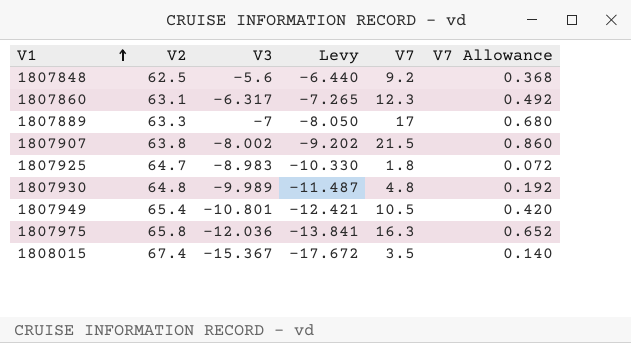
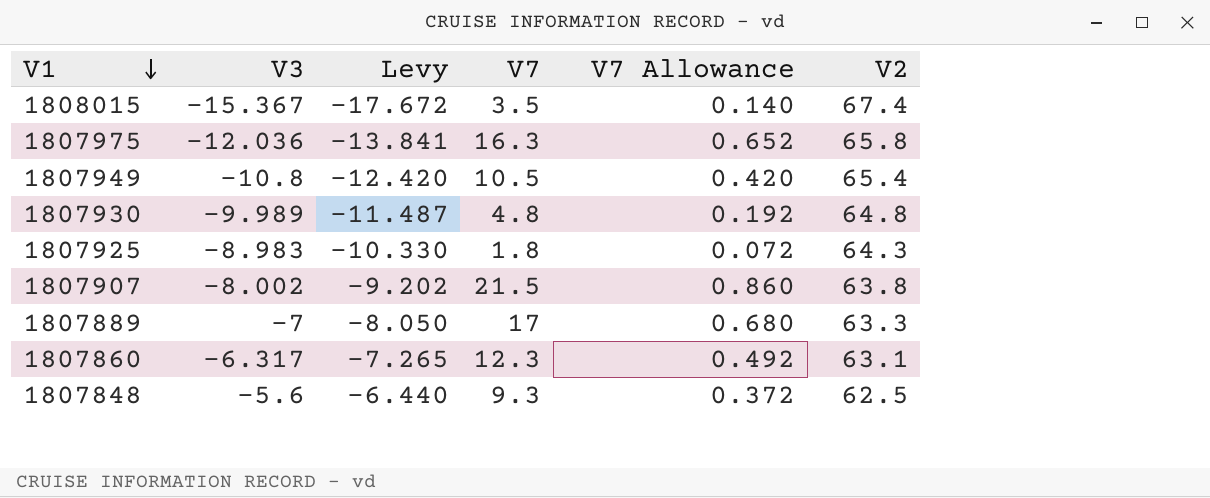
row order: V1 ascending -> V1 descending
column V2 | position: 2 -> 6
1807949 | V3: -10.801 -> -10.8
1807949 | Levy: -12.421 -> -12.420
1807925 | V2: 64.7 -> 64.3
1807848 | V7: 9.2 -> 9.3
1807848 | V7 Allowance: 0.368 -> 0.372

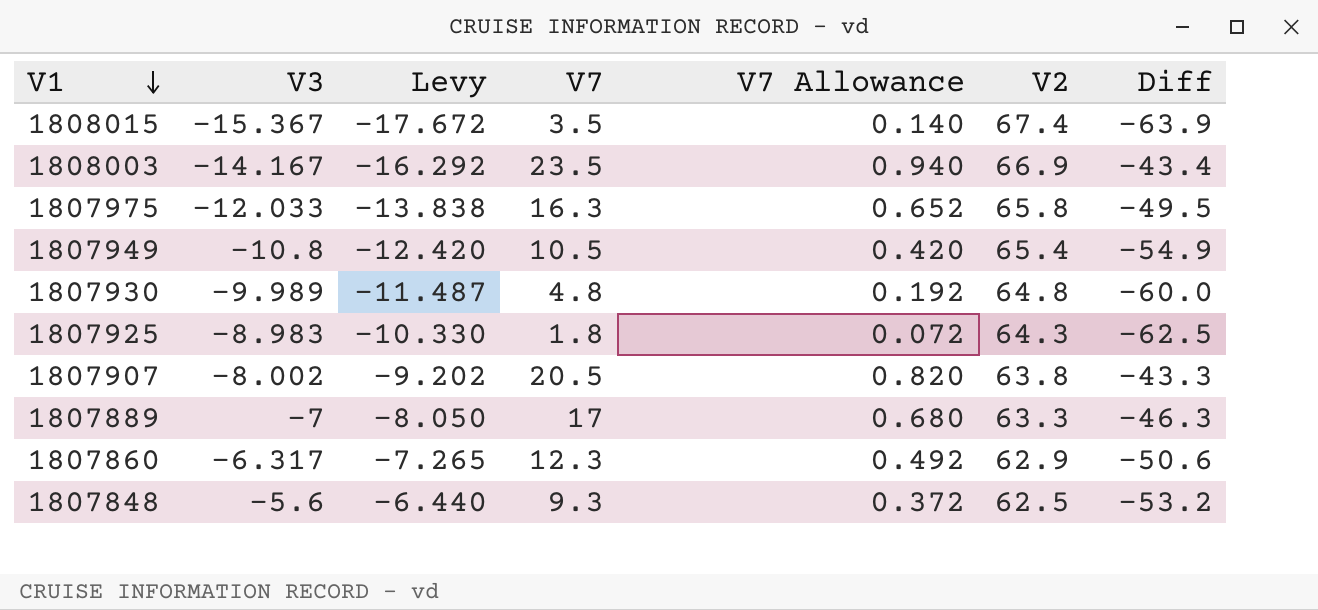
column Diff | formula: none -> [V7] - [V2]
row 1808003: none -> -14.167 | -16.292 | 23.5 | 0.940 | 66.9 | -43.4
1807975 | V3: -12.036 -> -12.033
1807975 | Levy: -13.841 -> -13.838
1807907 | V7: 21.5 -> 20.5
1807907 | V7 Allowance: 0.860 -> 0.820
1807860 | V2: 63.1 -> 62.9

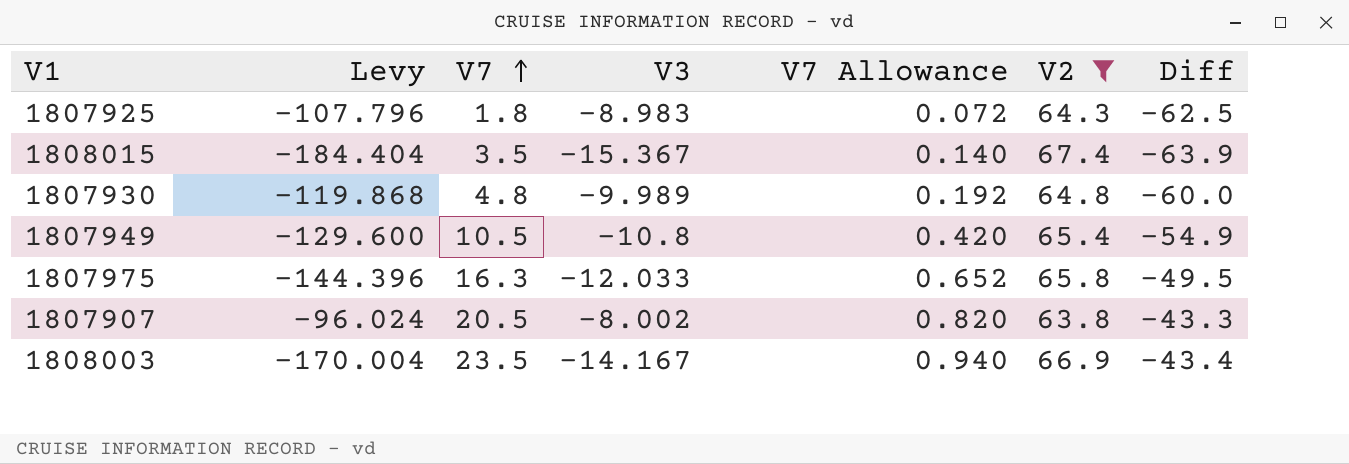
filter: none -> V2 >= 63.8
row order: V1 descending -> V7 ascending
column Levy | formula: [V3] * 1.15 -> [V3] * 12
column V3 | position: 2 -> 4

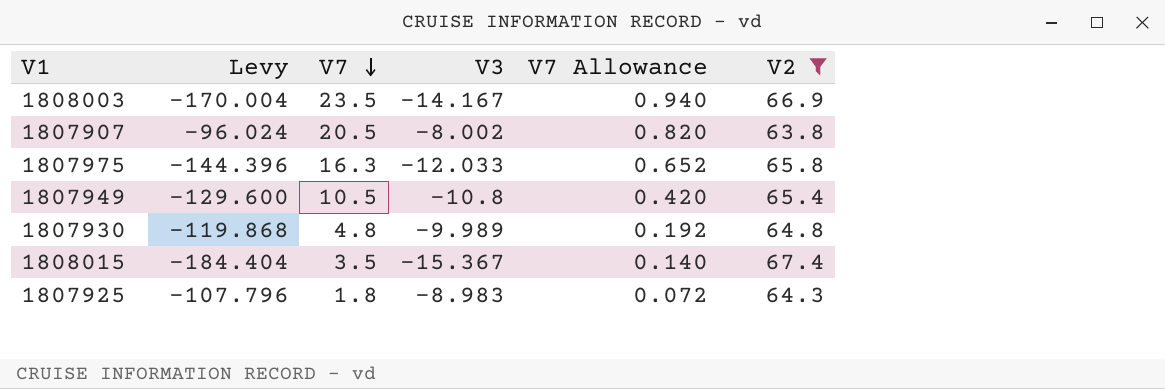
row order: V7 ascending -> V7 descending
column Diff | formula: [V7] - [V2] -> none

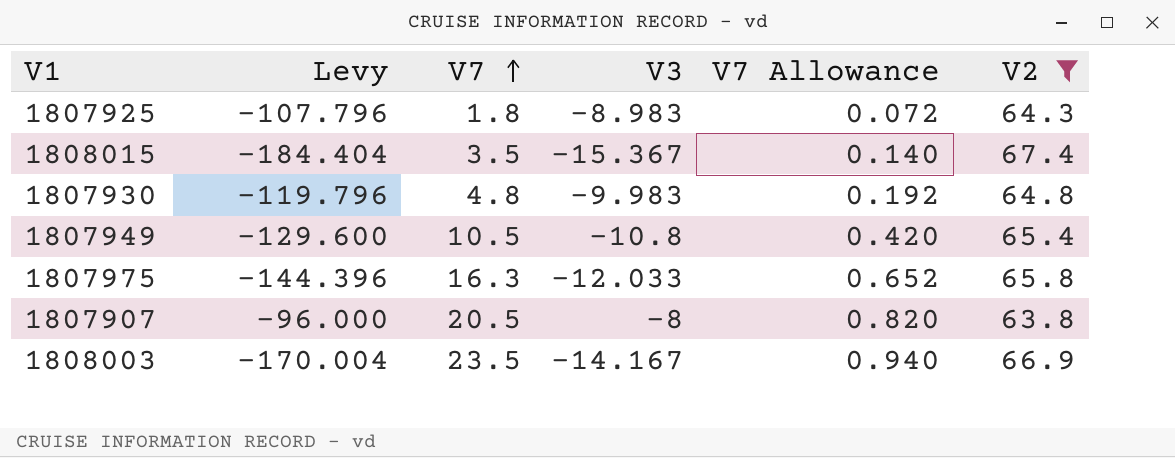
row order: V7 descending -> V7 ascending
1807930 | Levy: -119.868 -> -119.796
1807930 | V3: -9.989 -> -9.983
1807907 | Levy: -96.024 -> -96.000
1807907 | V3: -8.002 -> -8

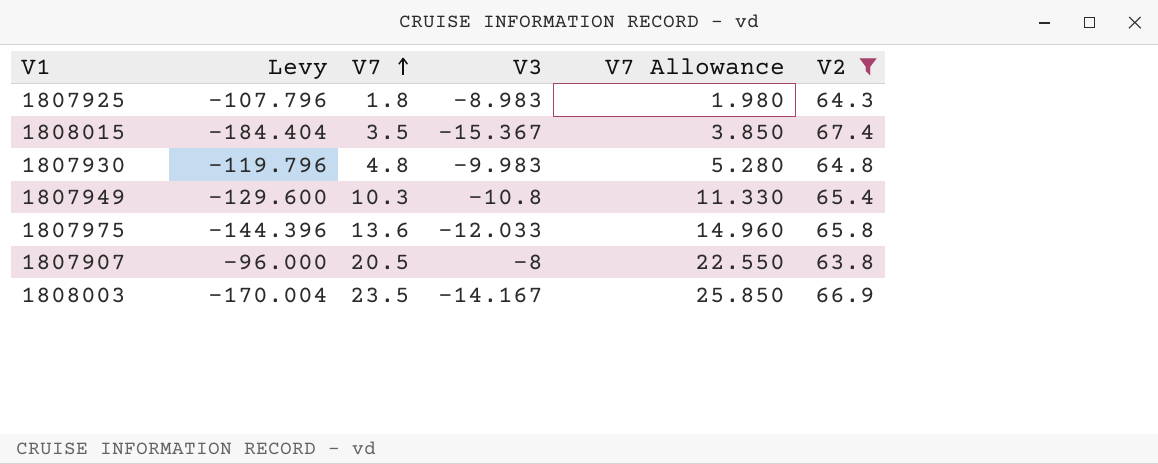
column V7 Allowance | formula: [V7] * 0.04 -> [V7] * 1.1
1807949 | V7: 10.5 -> 10.3
1807975 | V7: 16.3 -> 13.6

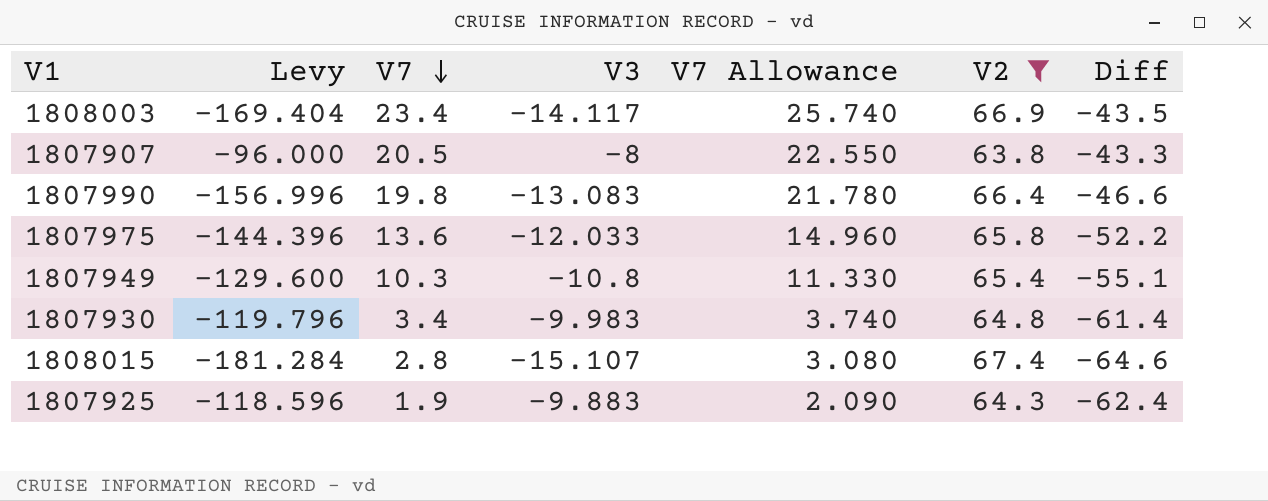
row order: V7 ascending -> V7 descending
column Diff | formula: none -> [V7] - [V2]
1808003 | Levy: -170.004 -> -169.404
1808003 | V7: 23.5 -> 23.4
1808003 | V3: -14.167 -> -14.117
1808003 | V7 Allowance: 25.850 -> 25.740
row 1807990: none -> -156.996 | 19.8 | -13.083 | 21.780 | 66.4 | -46.6
1807930 | V7: 4.8 -> 3.4
1807930 | V7 Allowance: 5.280 -> 3.740
1808015 | Levy: -184.404 -> -181.284
1808015 | V7: 3.5 -> 2.8
1808015 | V3: -15.367 -> -15.107
1808015 | V7 Allowance: 3.850 -> 3.080
1807925 | Levy: -107.796 -> -118.596
1807925 | V7: 1.8 -> 1.9
1807925 | V3: -8.983 -> -9.883
1807925 | V7 Allowance: 1.980 -> 2.090

